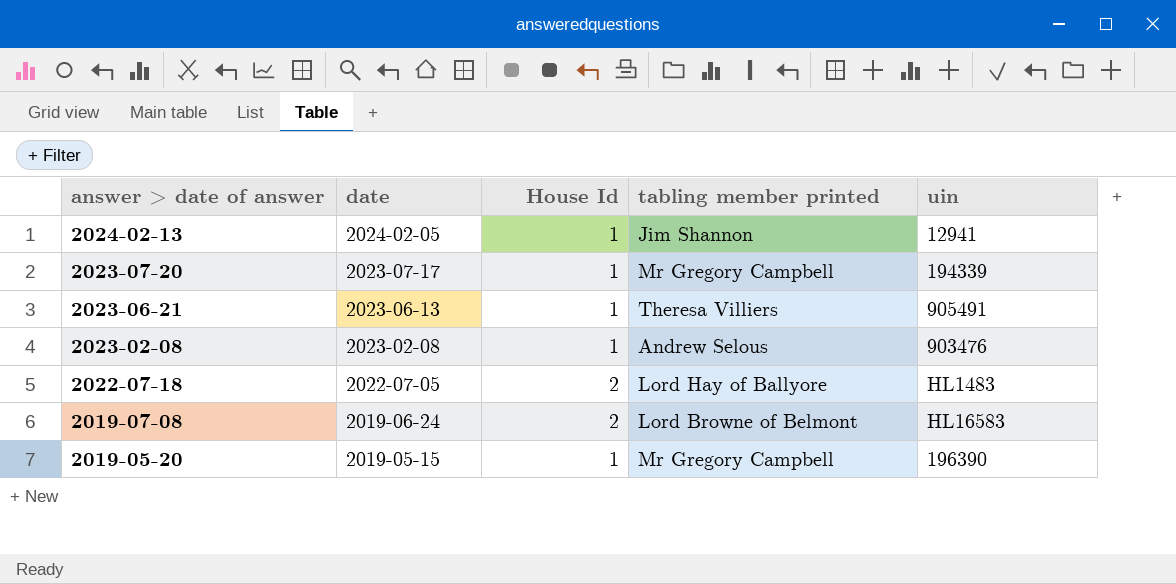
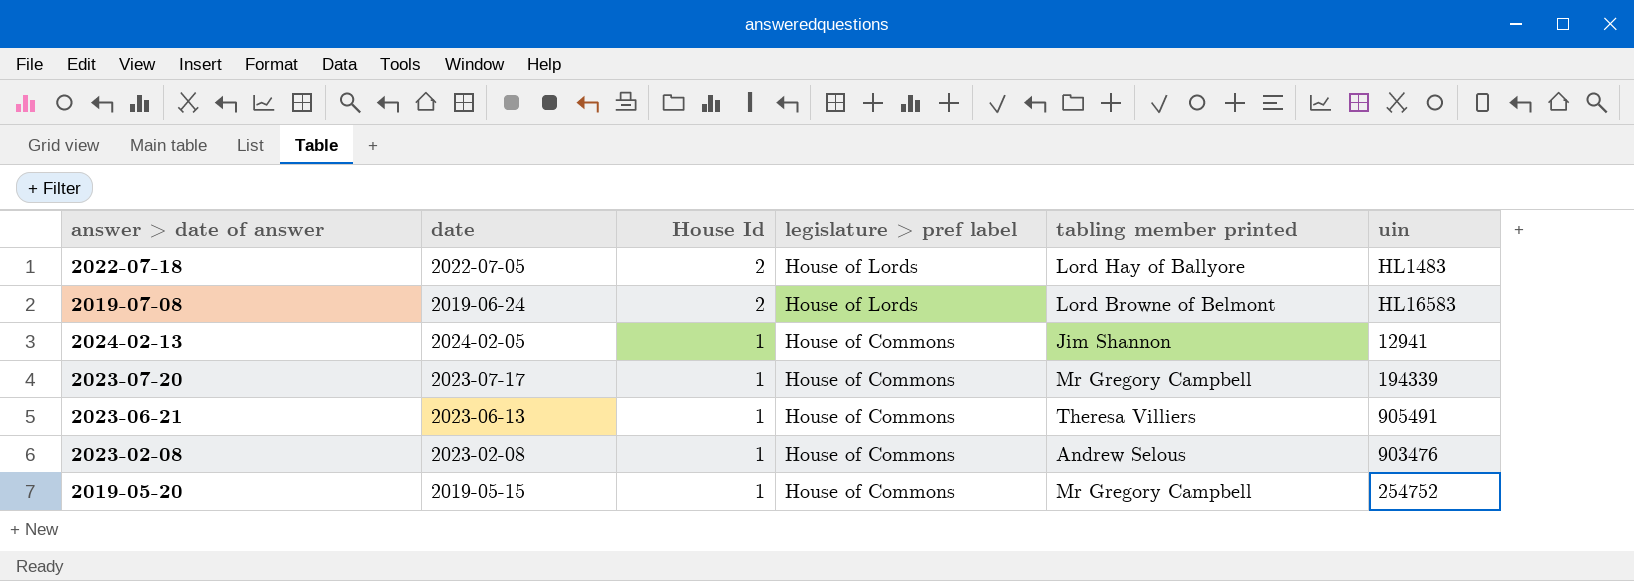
row order: answer > date of answer descending -> House Id descending
column legislature > pref label | position: none -> 4
2019-05-20 | uin: 196390 -> 254752

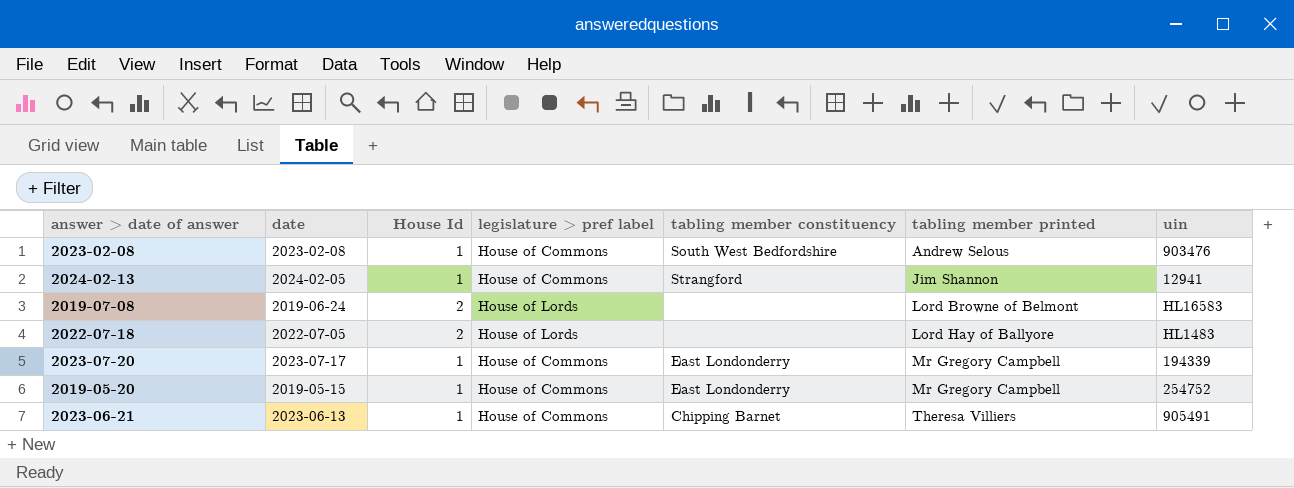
row order: House Id descending -> tabling member printed ascending
column tabling member constituency | position: none -> 5

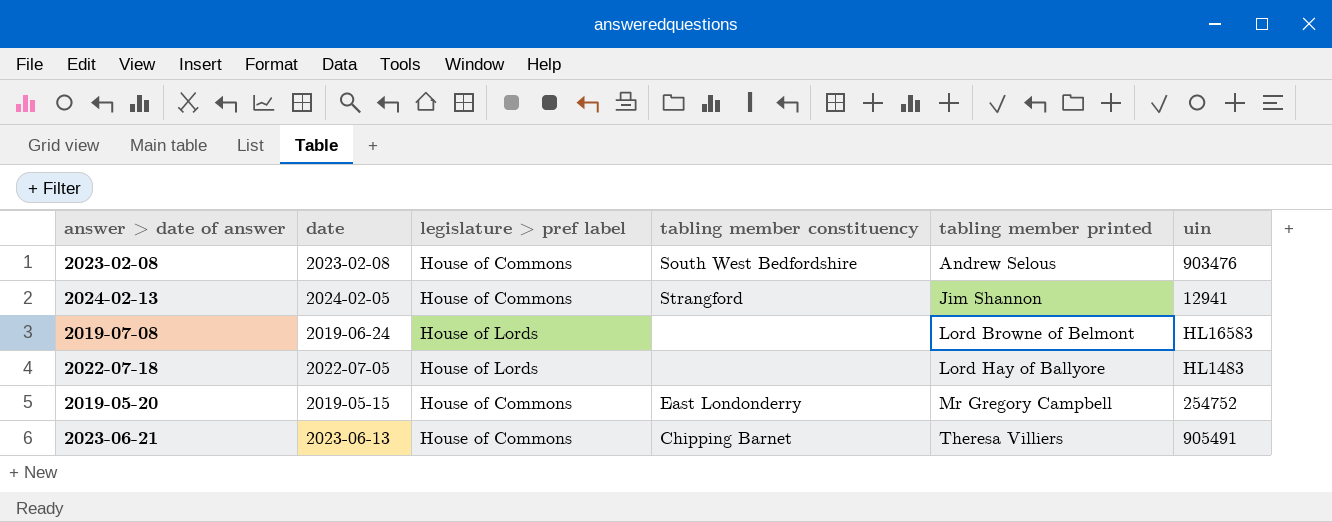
column House Id | position: 3 -> none
row 2023-07-20: 2023-07-17 | 1 | House of Commons | East Londonderry | Mr Gregory Campbell | 194339 -> none

